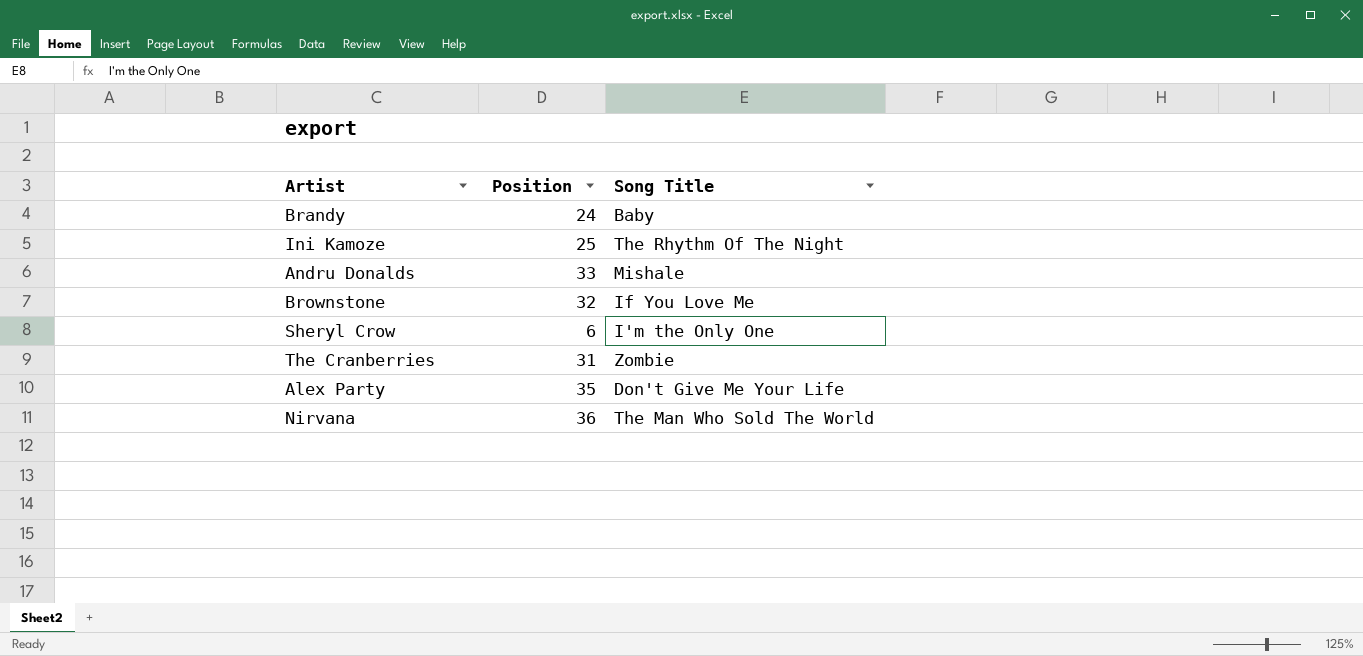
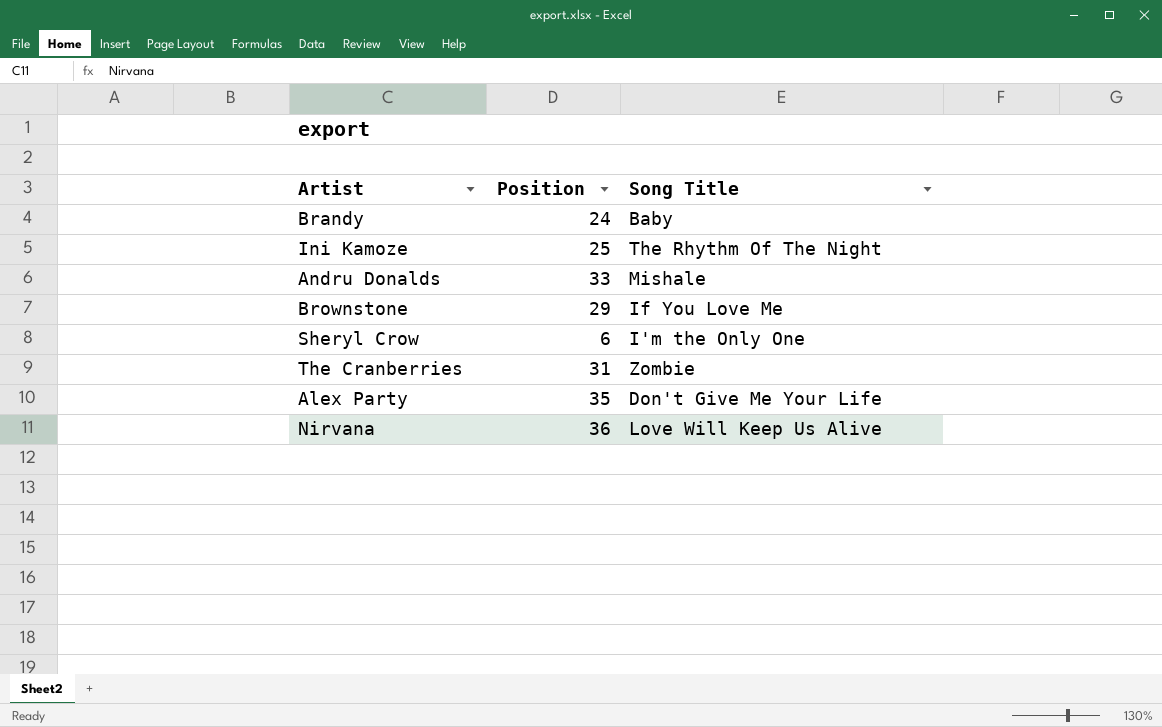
Brownstone | Position: 32 -> 29
Nirvana | Song Title: The Man Who Sold The World -> Love Will Keep Us Alive

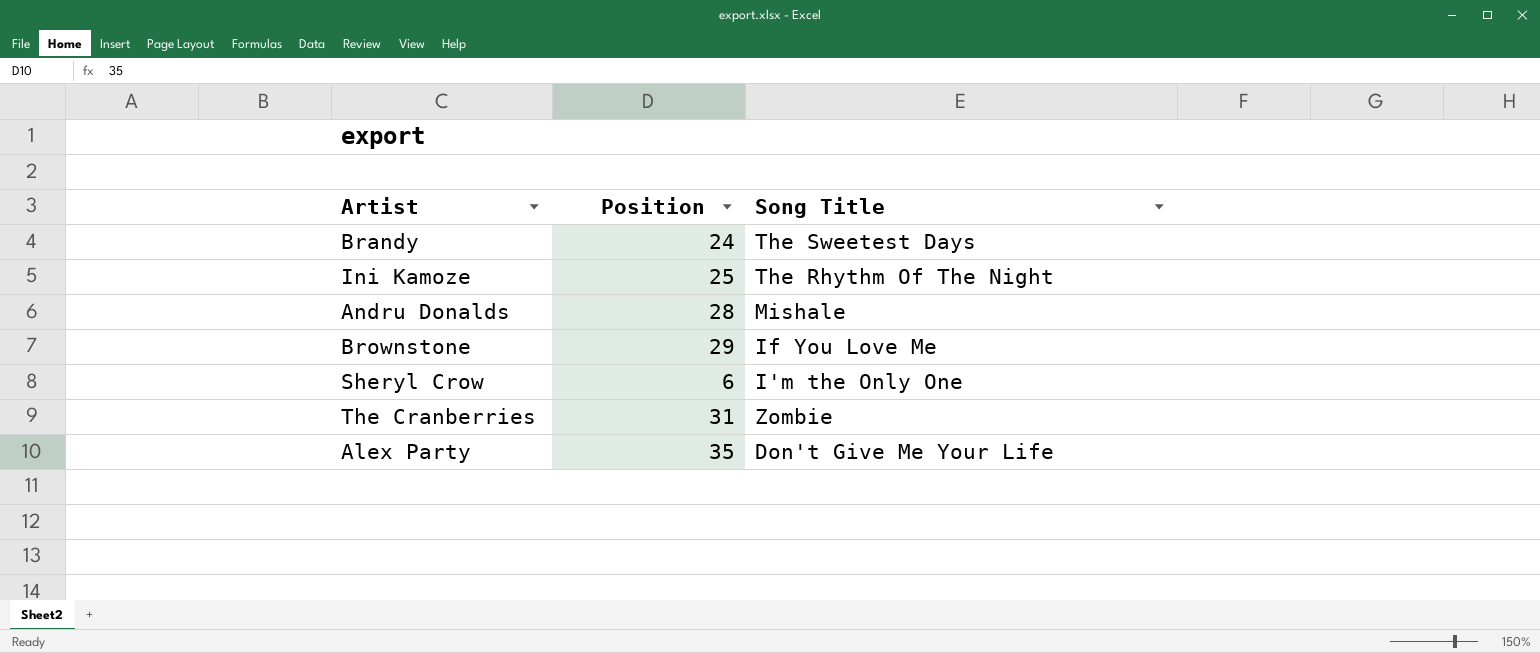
row Nirvana: 36 | Love Will Keep Us Alive -> none
Brandy | Song Title: Baby -> The Sweetest Days
Andru Donalds | Position: 33 -> 28

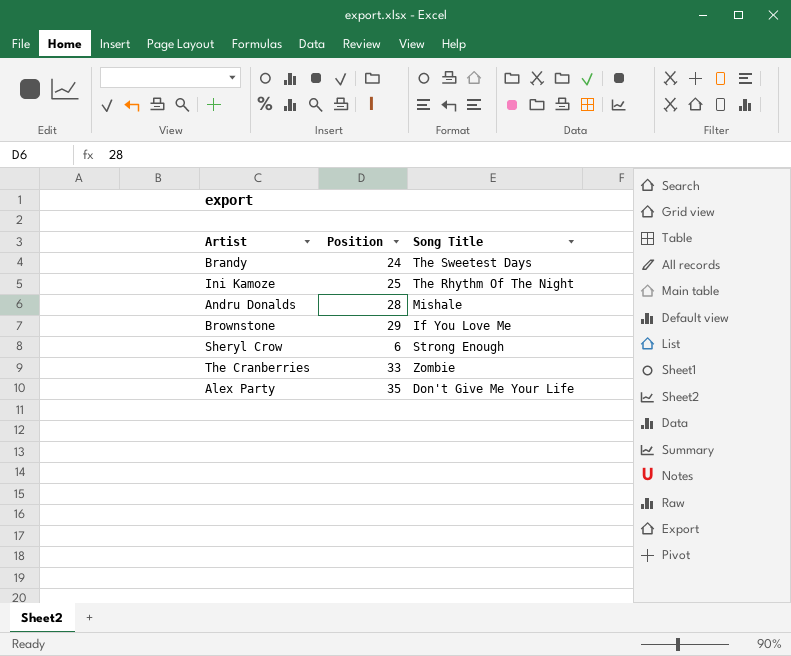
Sheryl Crow | Song Title: I'm the Only One -> Strong Enough
The Cranberries | Position: 31 -> 33

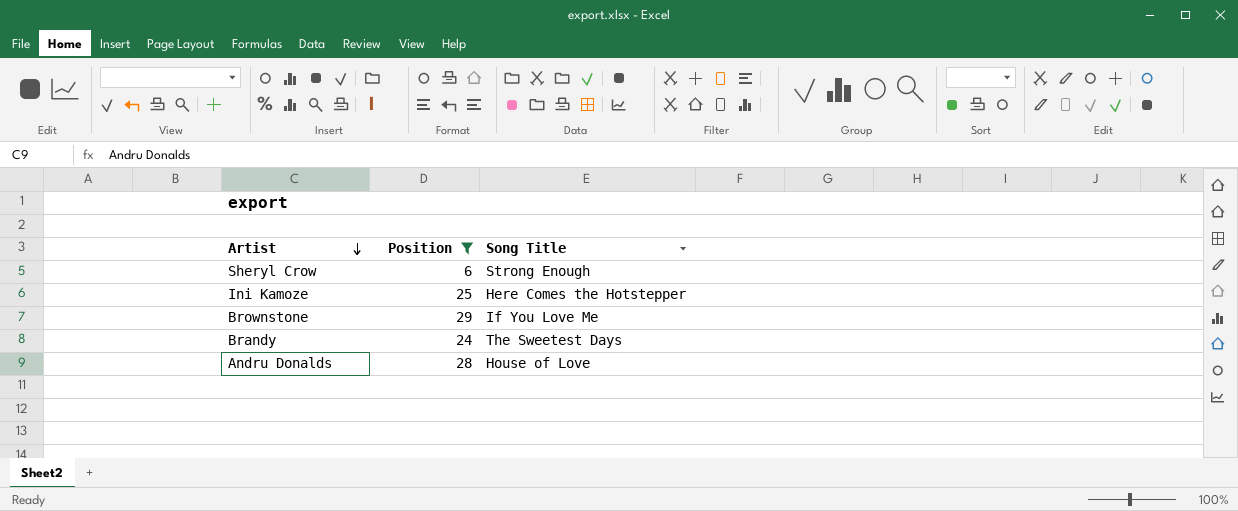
filter: none -> Position <= 29
row order: none -> Artist descending
Ini Kamoze | Song Title: The Rhythm Of The Night -> Here Comes the Hotstepper
Andru Donalds | Song Title: Mishale -> House of Love

